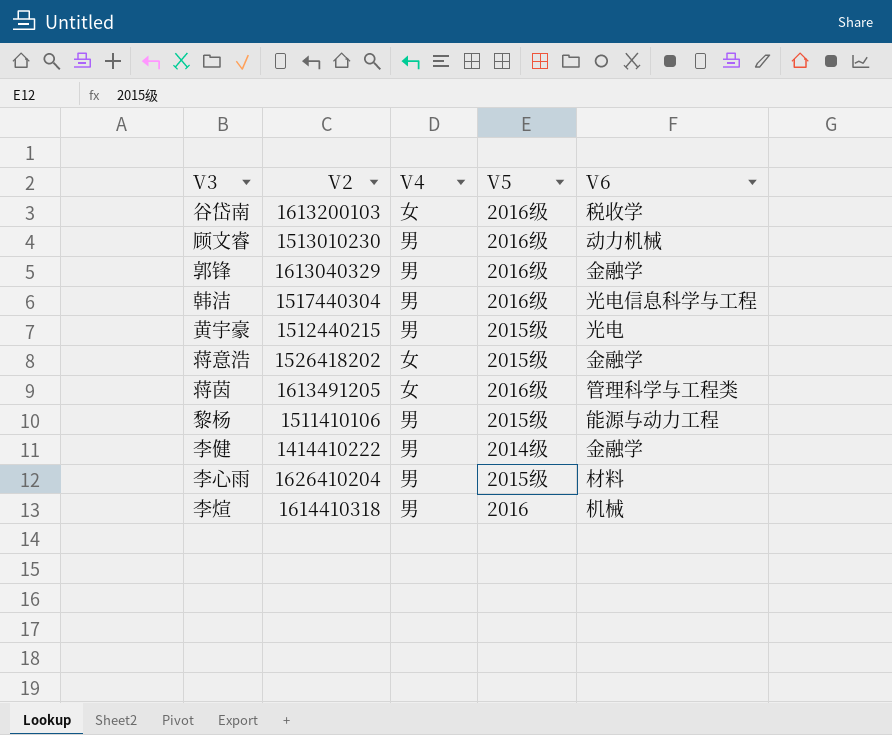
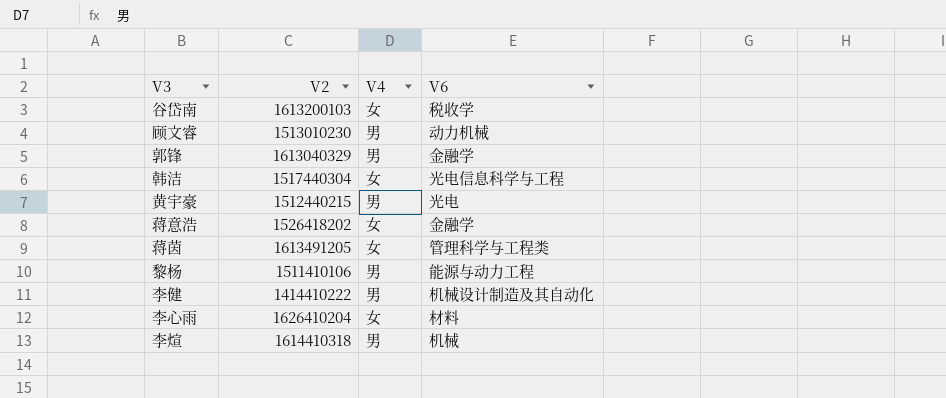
column V5 | position: 4 -> none
韩洁 | V4: 男 -> 女
李健 | V6: 金融学 -> 机械设计制造及其自动化
李心雨 | V4: 男 -> 女

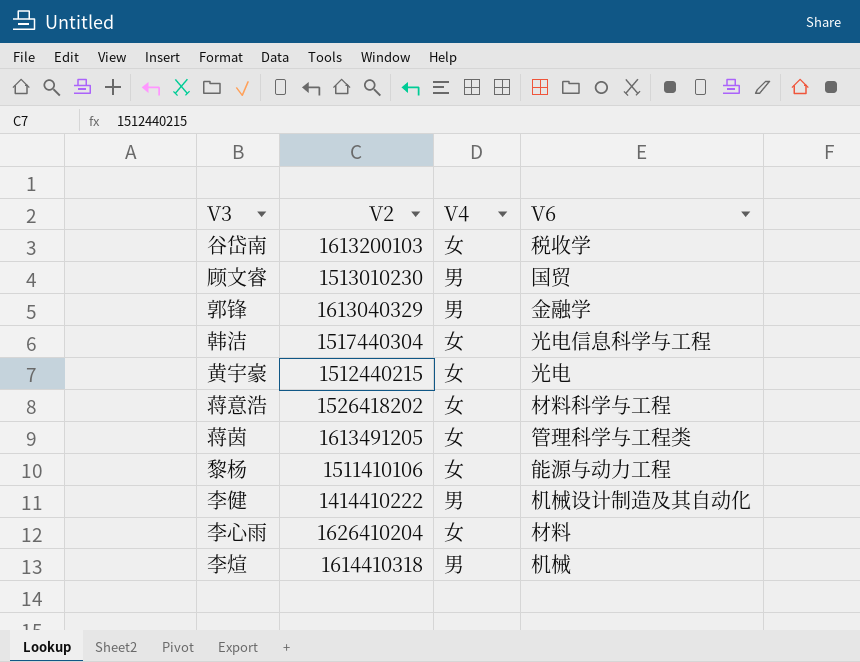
顾文睿 | V6: 动力机械 -> 国贸
黄宇豪 | V4: 男 -> 女
蒋意浩 | V6: 金融学 -> 材料科学与工程
黎杨 | V4: 男 -> 女

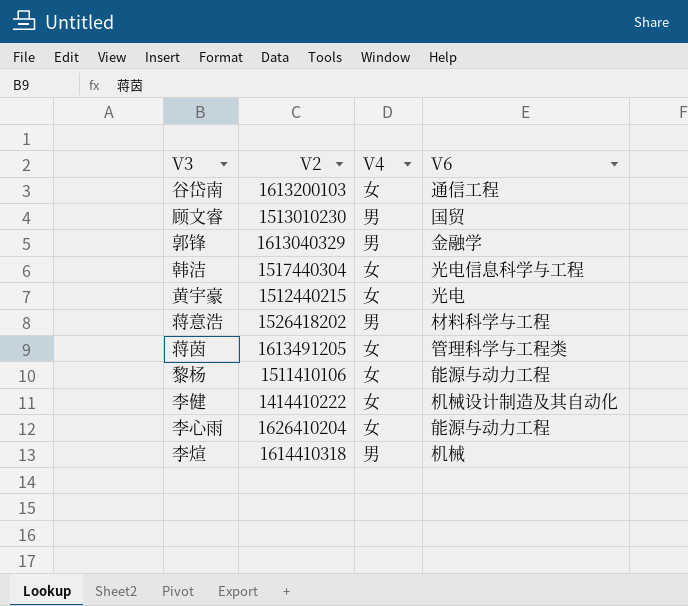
谷岱南 | V6: 税收学 -> 通信工程
蒋意浩 | V4: 女 -> 男
李健 | V4: 男 -> 女
李心雨 | V6: 材料 -> 能源与动力工程

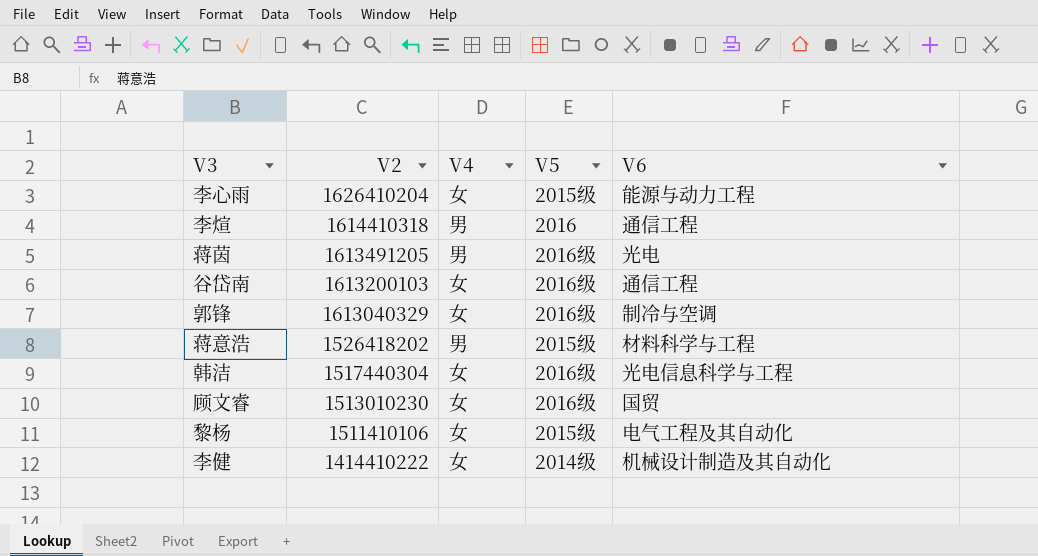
row order: none -> V2 descending
column V5 | position: none -> 4
row 黄宇豪: 1512440215 | 女 | 光电 -> none
李煊 | V6: 机械 -> 通信工程
蒋茵 | V4: 女 -> 男
蒋茵 | V6: 管理科学与工程类 -> 光电
郭锋 | V4: 男 -> 女
郭锋 | V6: 金融学 -> 制冷与空调
顾文睿 | V4: 男 -> 女
黎杨 | V6: 能源与动力工程 -> 电气工程及其自动化

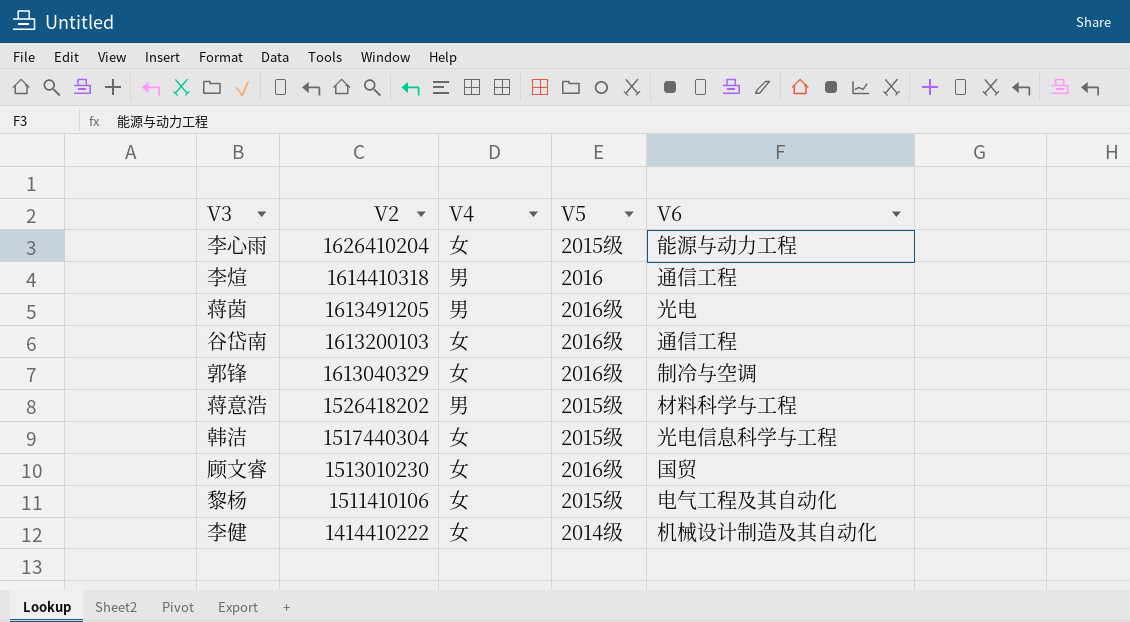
韩洁 | V5: 2016级 -> 2015级

